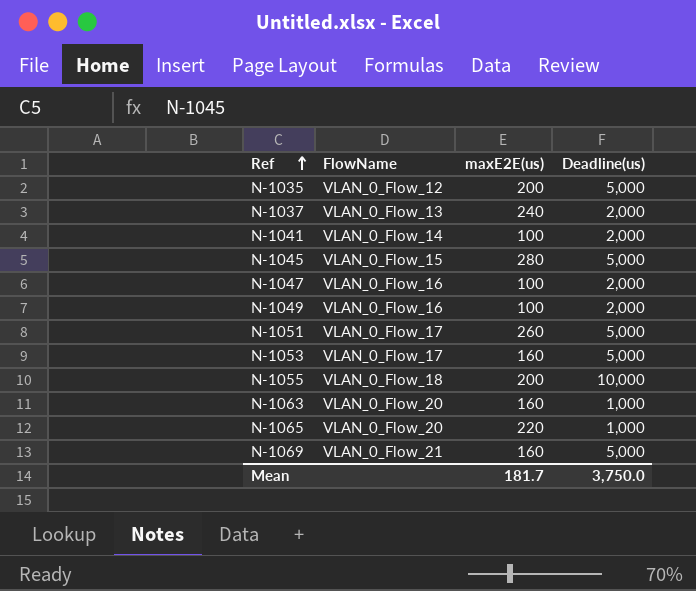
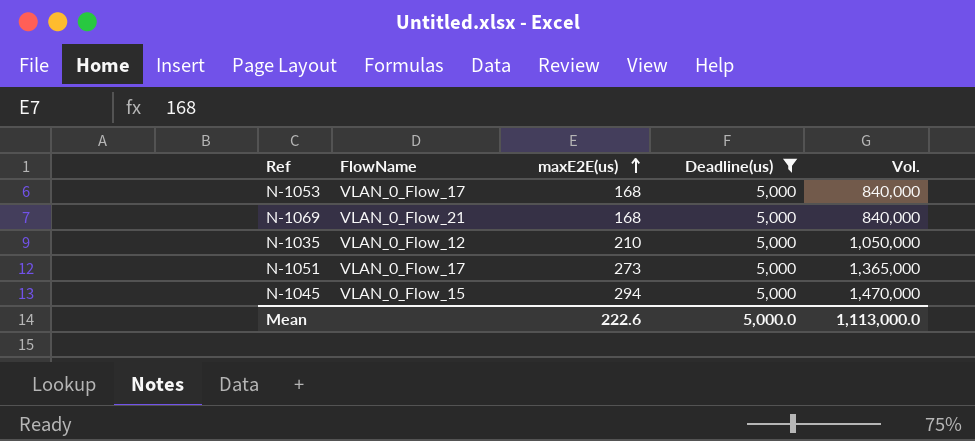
filter: none -> Deadline(us) = 5,000
row order: Ref ascending -> maxE2E(us) ascending
column Vol. | formula: none -> [maxE2E(us)] * [Deadline(us)]
N-1053 | maxE2E(us): 160 -> 168
N-1069 | maxE2E(us): 160 -> 168
N-1035 | maxE2E(us): 200 -> 210
N-1051 | maxE2E(us): 260 -> 273
N-1045 | maxE2E(us): 280 -> 294
Mean | maxE2E(us): 181.7 -> 222.6
Mean | Deadline(us): 3,750.0 -> 5,000.0

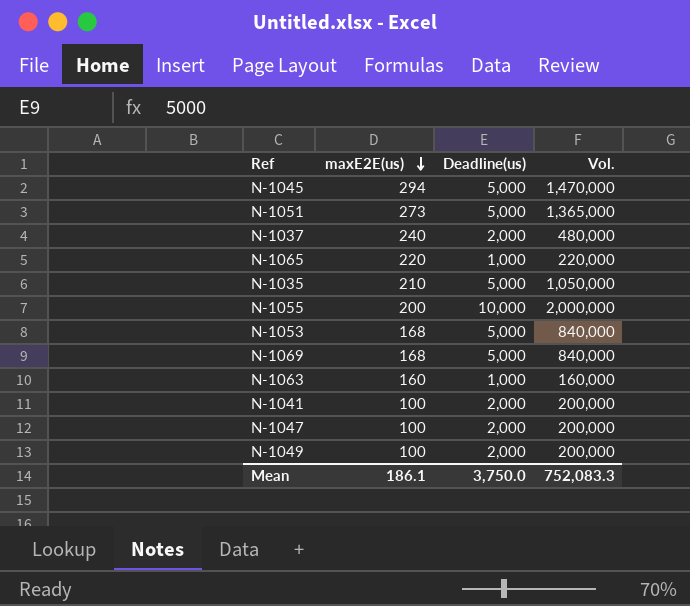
filter: Deadline(us) = 5,000 -> none
row order: maxE2E(us) ascending -> maxE2E(us) descending
column FlowName | position: 2 -> none
Mean | maxE2E(us): 222.6 -> 186.1
Mean | Deadline(us): 5,000.0 -> 3,750.0
Mean | Vol.: 1,113,000.0 -> 752,083.3

